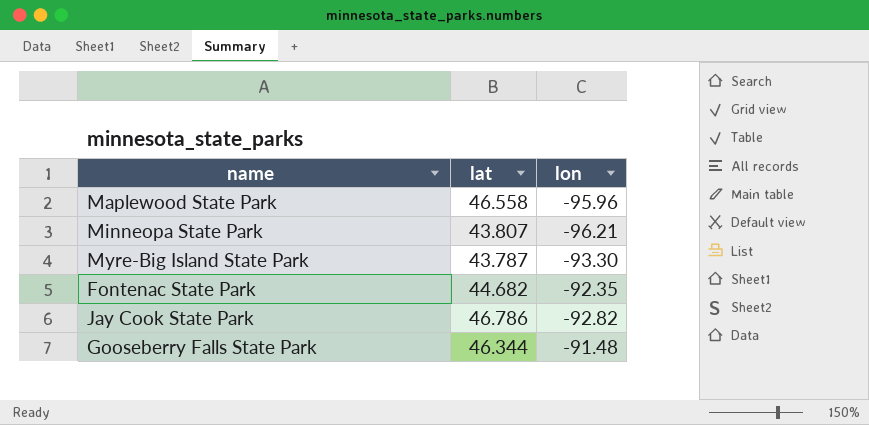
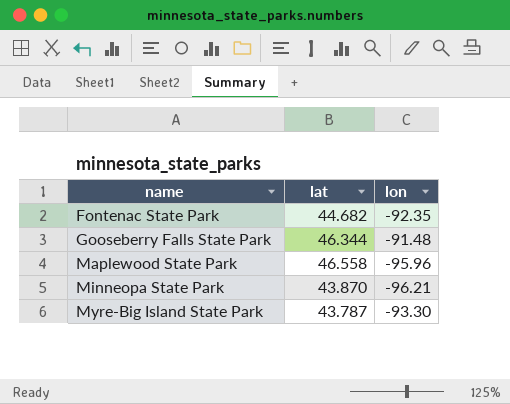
row order: none -> name ascending
row Jay Cook State Park: 46.786 | -92.82 -> none
Minneopa State Park | lat: 43.807 -> 43.870

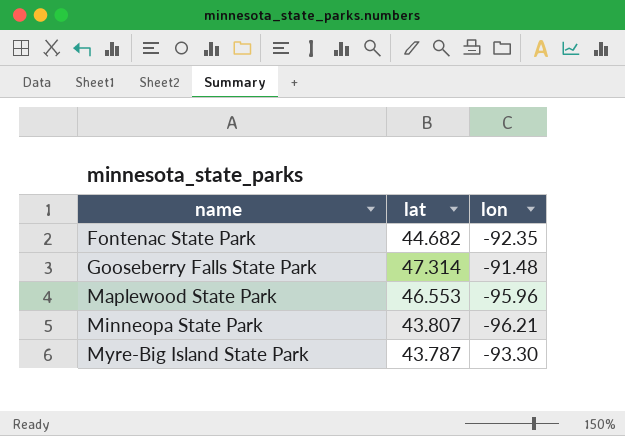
Gooseberry Falls State Park | lat: 46.344 -> 47.314
Maplewood State Park | lat: 46.558 -> 46.553
Minneopa State Park | lat: 43.870 -> 43.807

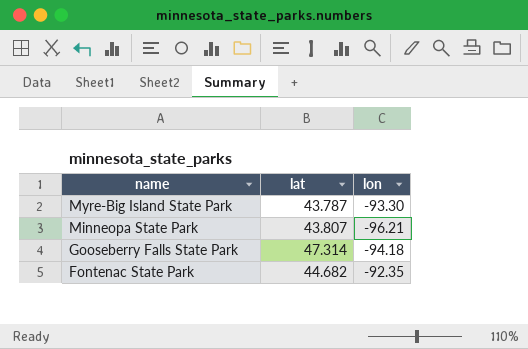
row order: name ascending -> name descending
row Maplewood State Park: 46.553 | -95.96 -> none
Gooseberry Falls State Park | lon: -91.48 -> -94.18

